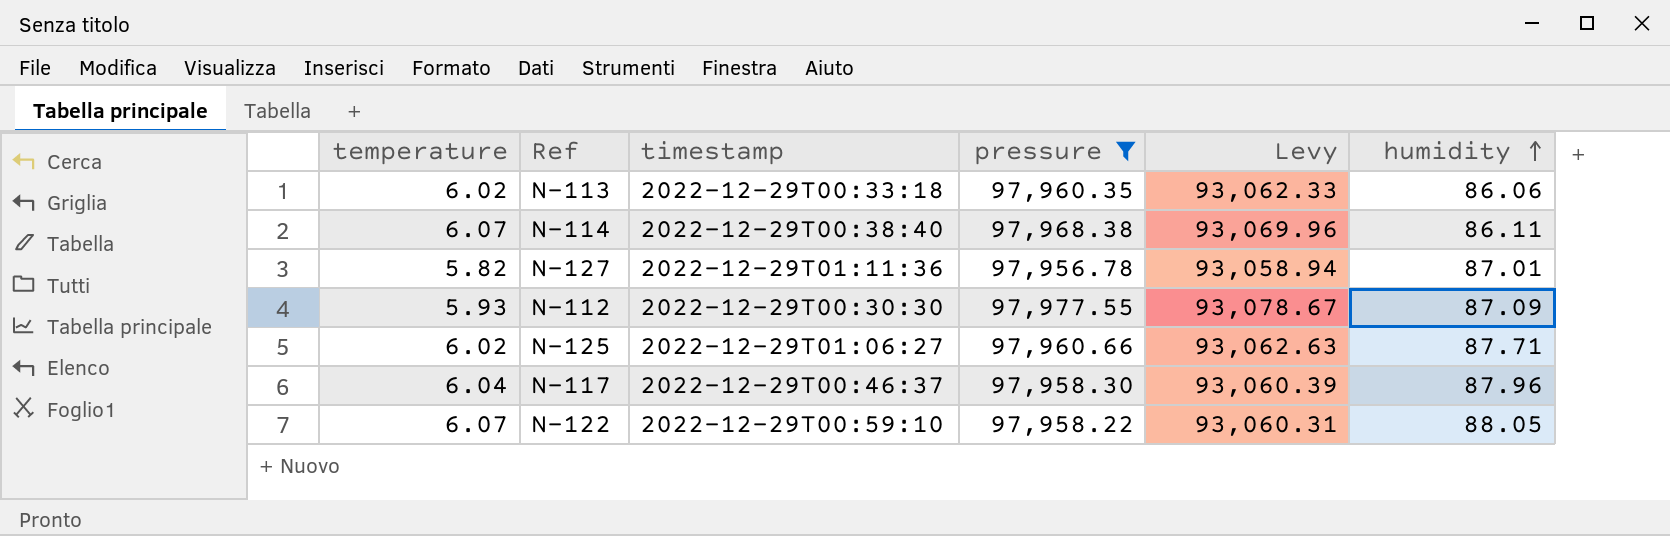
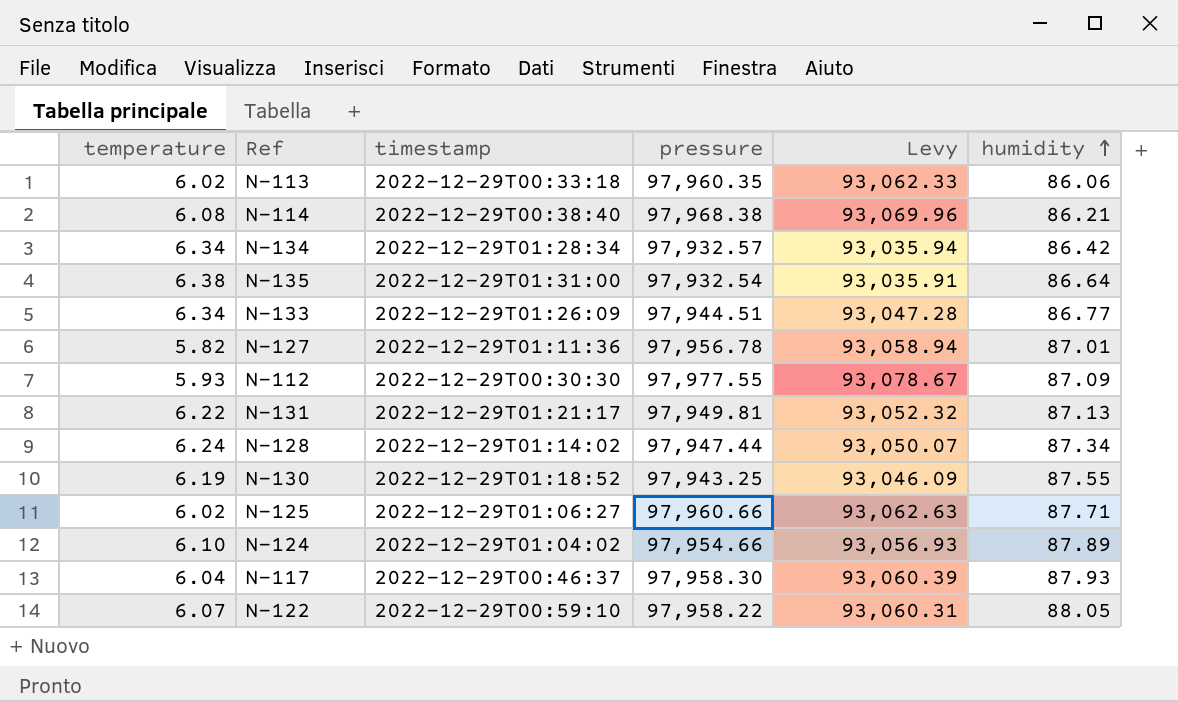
filter: pressure >= 97,956.78 -> none
N-114 | temperature: 6.07 -> 6.08
N-114 | humidity: 86.11 -> 86.21
N-117 | humidity: 87.96 -> 87.93

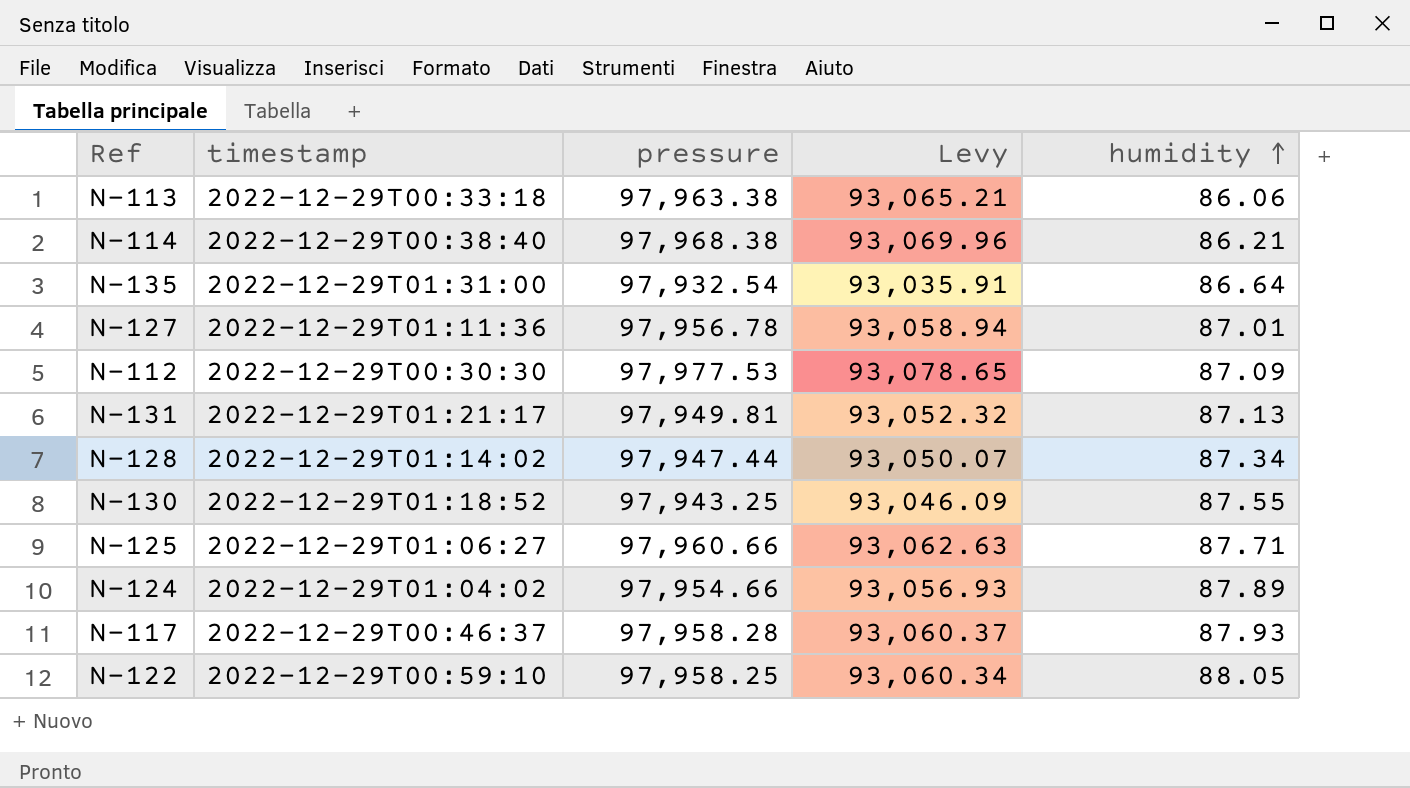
column temperature | position: 1 -> none
row N-134: 6.34 | 2022-12-29T01:28:34 | 97,932.57 | 93,035.94 | 86.42 -> none
row N-133: 6.34 | 2022-12-29T01:26:09 | 97,944.51 | 93,047.28 | 86.77 -> none
N-113 | pressure: 97,960.35 -> 97,963.38
N-113 | Levy: 93,062.33 -> 93,065.21
N-112 | pressure: 97,977.55 -> 97,977.53
N-112 | Levy: 93,078.67 -> 93,078.65
N-117 | pressure: 97,958.30 -> 97,958.28
N-117 | Levy: 93,060.39 -> 93,060.37
N-122 | pressure: 97,958.22 -> 97,958.25
N-122 | Levy: 93,060.31 -> 93,060.34

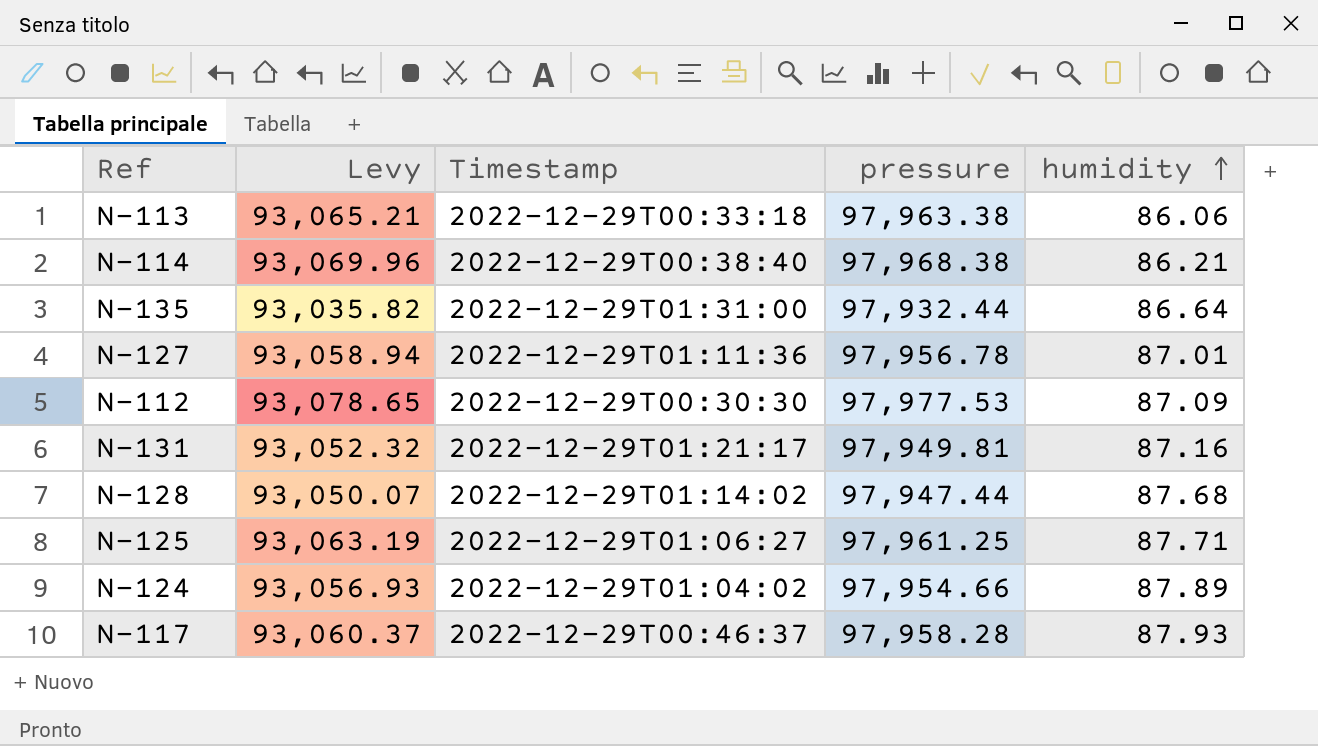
column Levy | position: 4 -> 2
column name: timestamp -> Timestamp
row N-130: 2022-12-29T01:18:52 | 97,943.25 | 93,046.09 | 87.55 -> none
row N-122: 2022-12-29T00:59:10 | 97,958.25 | 93,060.34 | 88.05 -> none
N-135 | Levy: 93,035.91 -> 93,035.82
N-135 | pressure: 97,932.54 -> 97,932.44
N-131 | humidity: 87.13 -> 87.16
N-128 | humidity: 87.34 -> 87.68
N-125 | Levy: 93,062.63 -> 93,063.19
N-125 | pressure: 97,960.66 -> 97,961.25

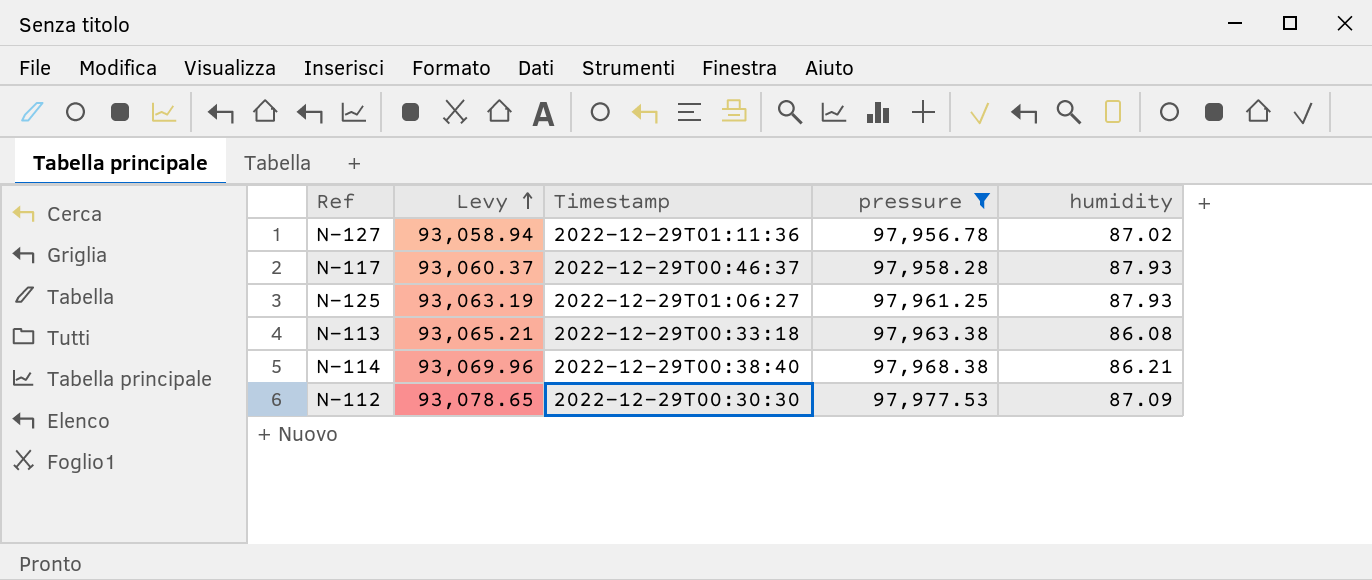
filter: none -> pressure >= 97,956.78
row order: humidity ascending -> Levy ascending
N-127 | humidity: 87.01 -> 87.02
N-125 | humidity: 87.71 -> 87.93
N-113 | humidity: 86.06 -> 86.08

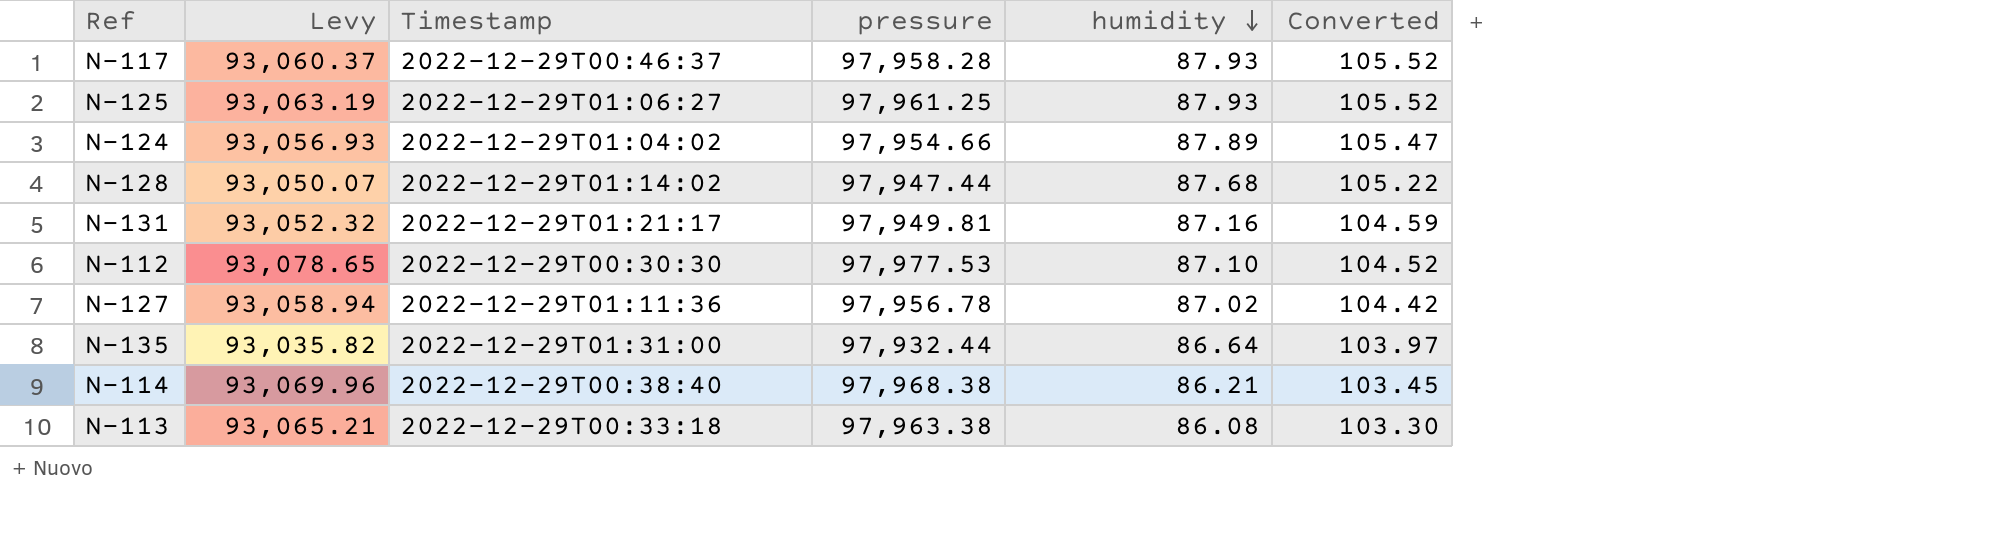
filter: pressure >= 97,956.78 -> none
row order: Levy ascending -> humidity descending
column Converted | formula: none -> [humidity] * 1.2
N-112 | humidity: 87.09 -> 87.10

